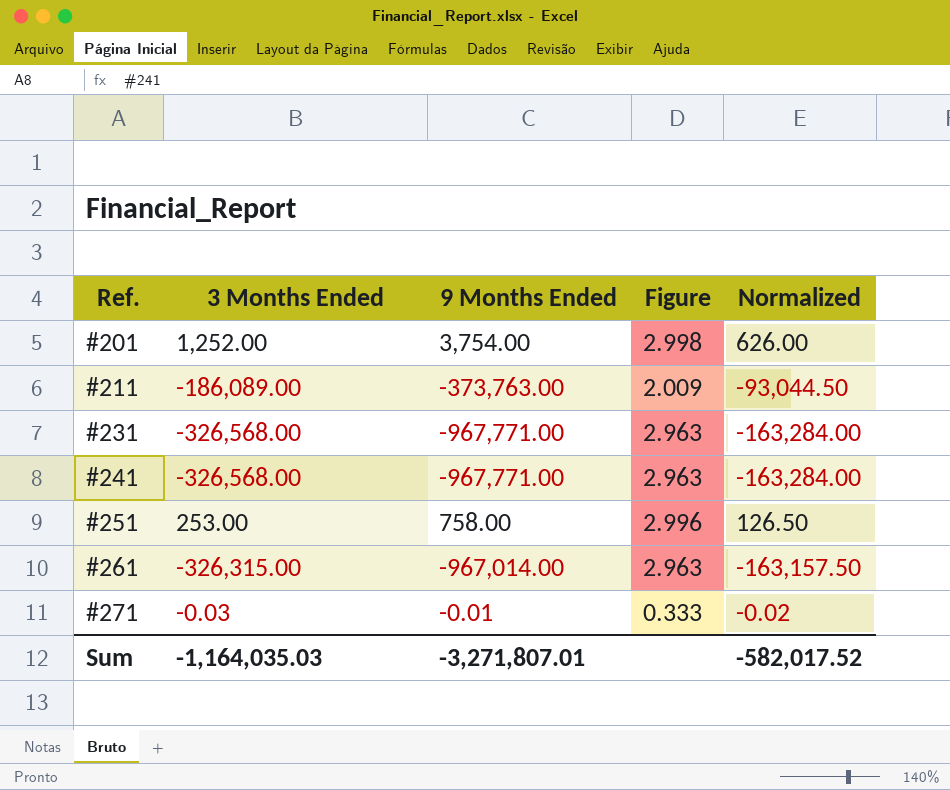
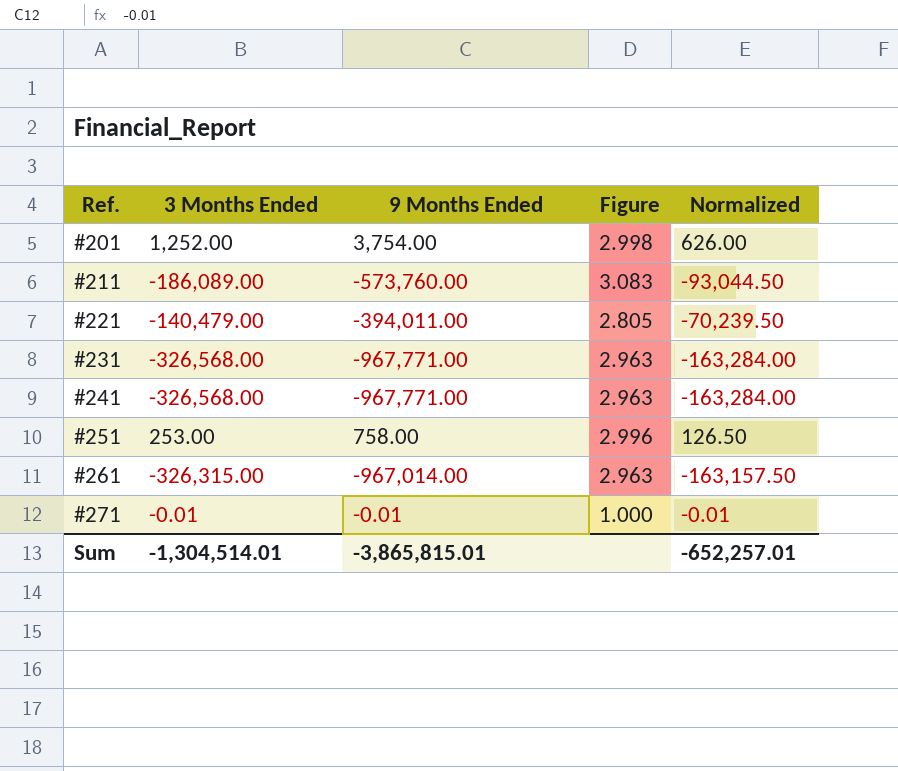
#211 | 9 Months Ended: -373,763.00 -> -573,760.00
#211 | Figure: 2.009 -> 3.083
row #221: none -> -140,479.00 | -394,011.00 | 2.805 | -70,239.50
#271 | 3 Months Ended: -0.03 -> -0.01
#271 | Figure: 0.333 -> 1.000
#271 | Normalized: -0.02 -> -0.01
Sum | 3 Months Ended: -1,164,035.03 -> -1,304,514.01
Sum | 9 Months Ended: -3,271,807.01 -> -3,865,815.01
Sum | Normalized: -582,017.52 -> -652,257.01

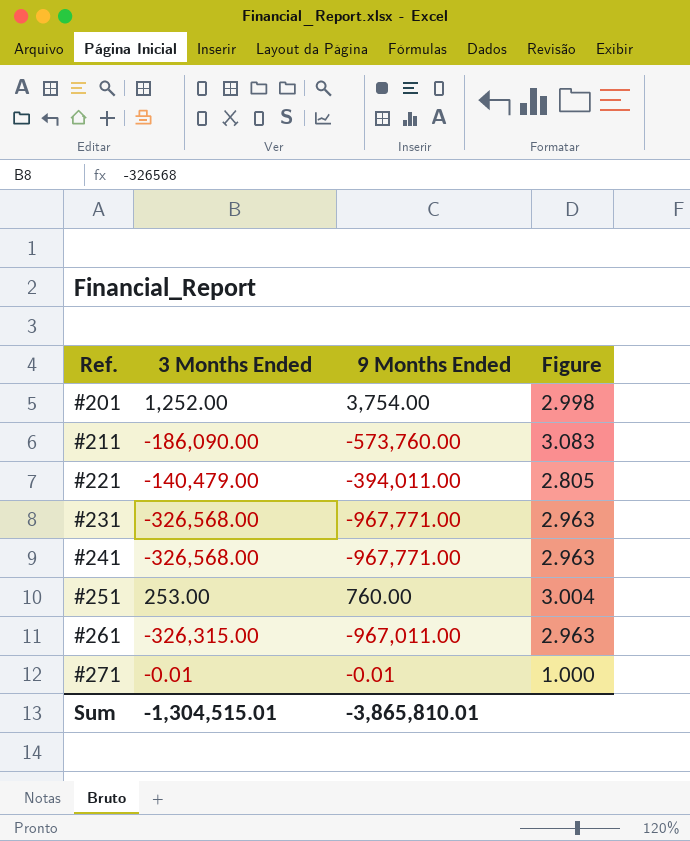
column Normalized | formula: [3 Months Ended] * 0.5 -> none
#211 | 3 Months Ended: -186,089.00 -> -186,090.00
#251 | 9 Months Ended: 758.00 -> 760.00
#251 | Figure: 2.996 -> 3.004
#261 | 9 Months Ended: -967,014.00 -> -967,011.00
Sum | 3 Months Ended: -1,304,514.01 -> -1,304,515.01
Sum | 9 Months Ended: -3,865,815.01 -> -3,865,810.01

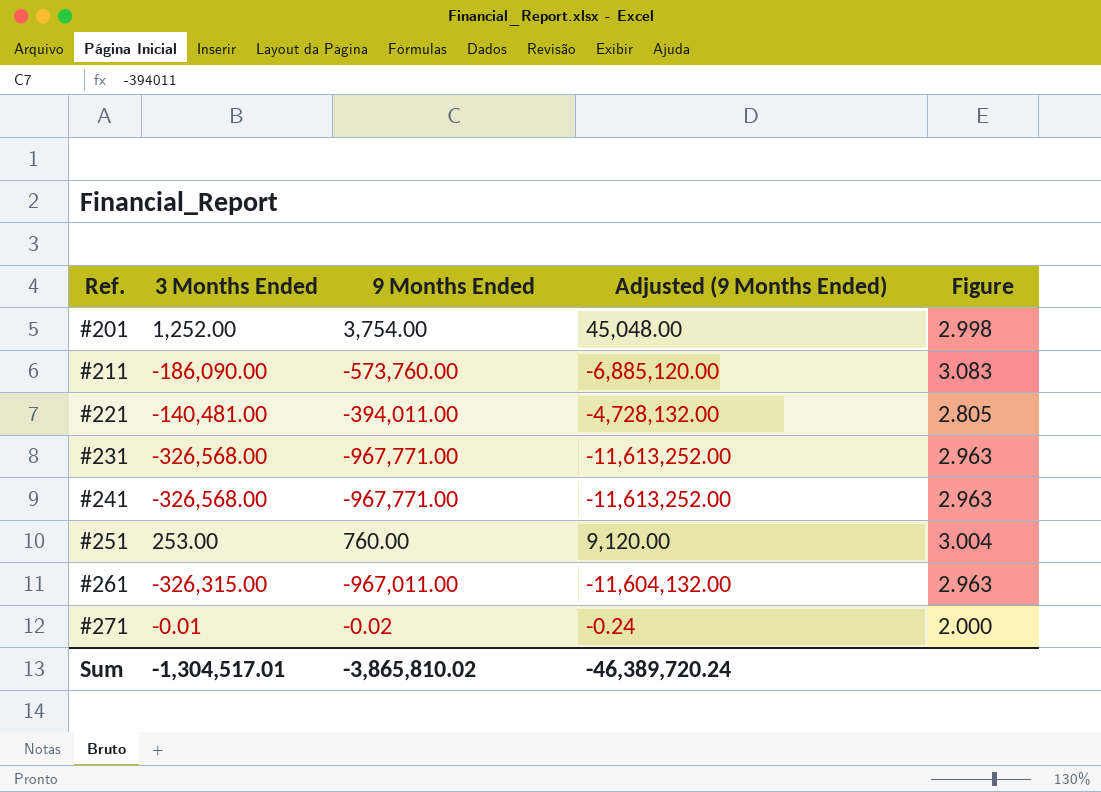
column Adjusted (9 Months Ended) | formula: none -> [9 Months Ended] * 12
#221 | 3 Months Ended: -140,479.00 -> -140,481.00
#271 | 9 Months Ended: -0.01 -> -0.02
#271 | Figure: 1.000 -> 2.000
Sum | 3 Months Ended: -1,304,515.01 -> -1,304,517.01
Sum | 9 Months Ended: -3,865,810.01 -> -3,865,810.02

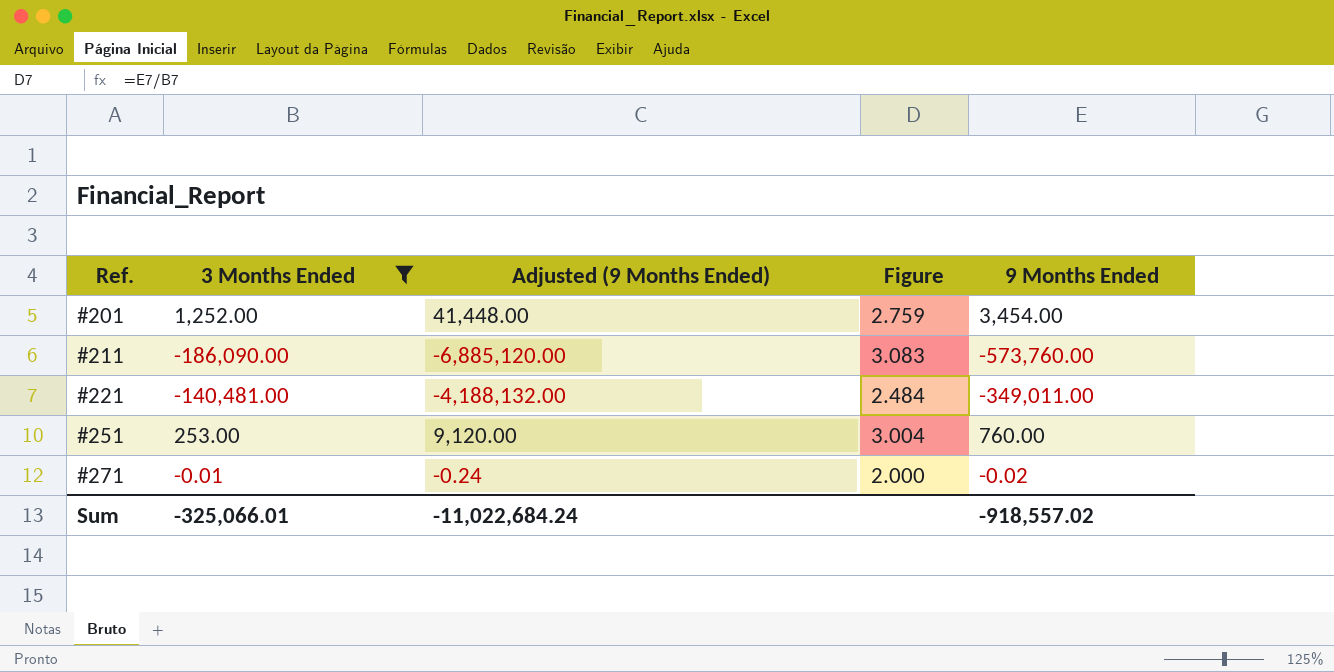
filter: none -> 3 Months Ended >= -186,090.00
column 9 Months Ended | position: 3 -> 5
#201 | Adjusted (9 Months Ended): 45,048.00 -> 41,448.00
#201 | Figure: 2.998 -> 2.759
#201 | 9 Months Ended: 3,754.00 -> 3,454.00
#221 | Adjusted (9 Months Ended): -4,728,132.00 -> -4,188,132.00
#221 | Figure: 2.805 -> 2.484
#221 | 9 Months Ended: -394,011.00 -> -349,011.00
Sum | 3 Months Ended: -1,304,517.01 -> -325,066.01
Sum | Adjusted (9 Months Ended): -46,389,720.24 -> -11,022,684.24
Sum | 9 Months Ended: -3,865,810.02 -> -918,557.02

